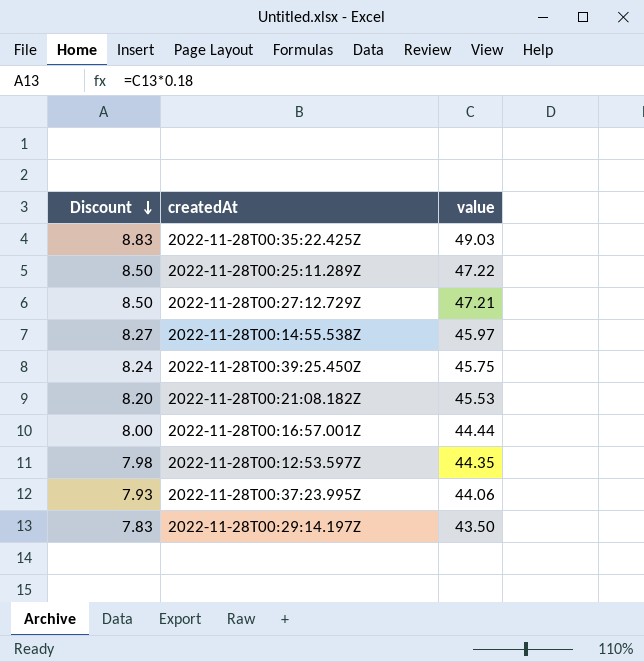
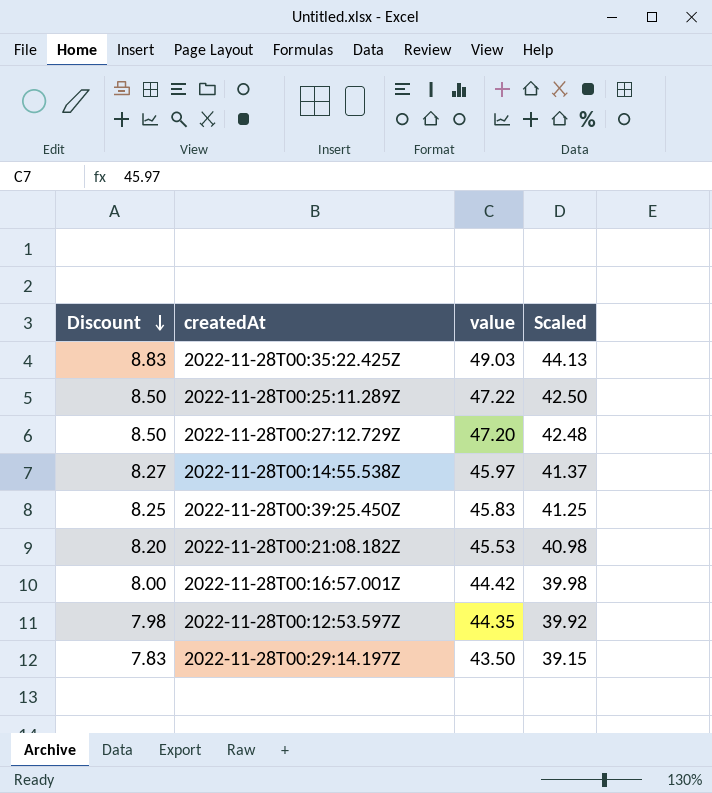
column Scaled | formula: none -> [value] * 0.9
row 2022-11-28T00:37:23.995Z: 7.93 | 44.06 -> none
2022-11-28T00:27:12.729Z | value: 47.21 -> 47.20
2022-11-28T00:39:25.450Z | Discount: 8.24 -> 8.25
2022-11-28T00:39:25.450Z | value: 45.75 -> 45.83
2022-11-28T00:16:57.001Z | value: 44.44 -> 44.42

